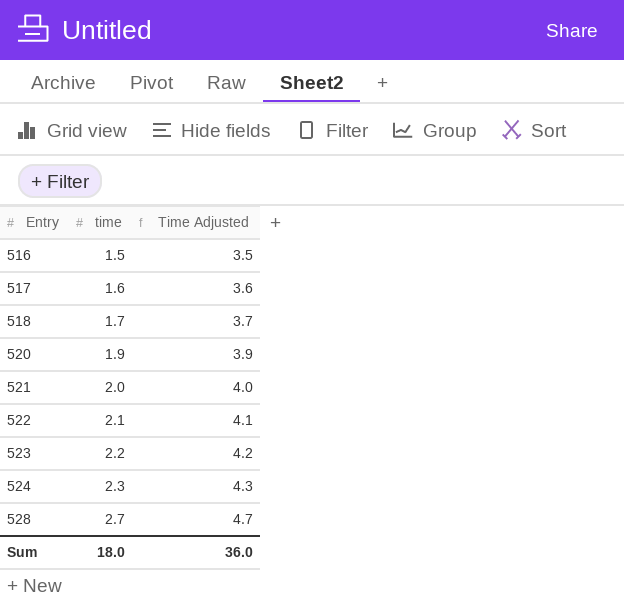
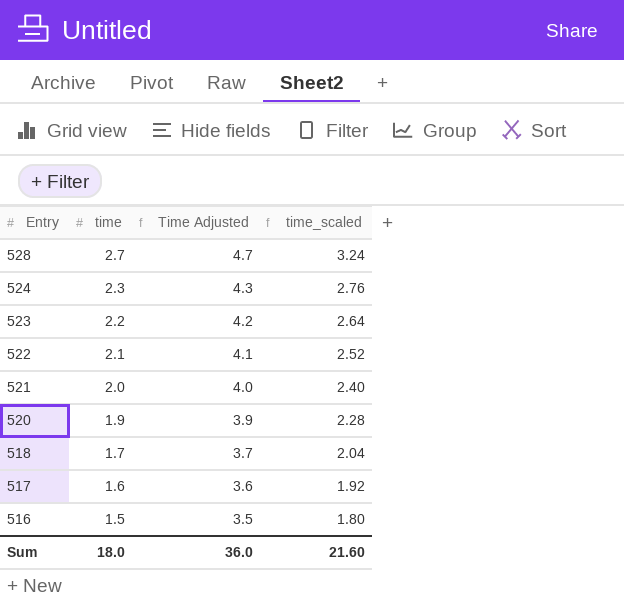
row order: Entry ascending -> Entry descending
column time_scaled | formula: none -> [time] * 1.2

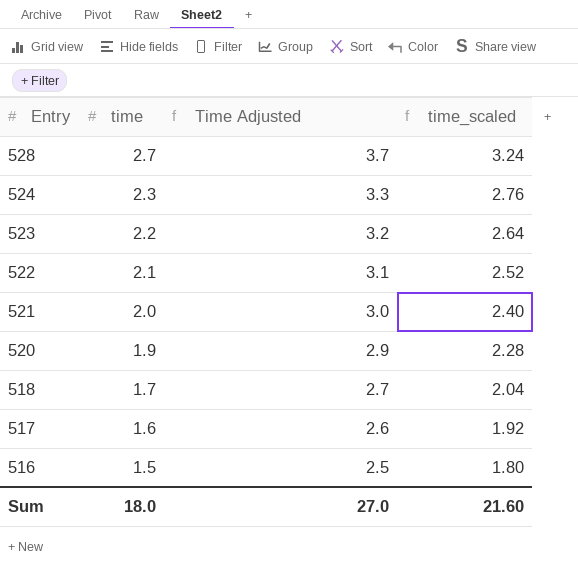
column Time Adjusted | formula: [time] + 2 -> [time] + 1
Sum | Time Adjusted: 36.0 -> 27.0

